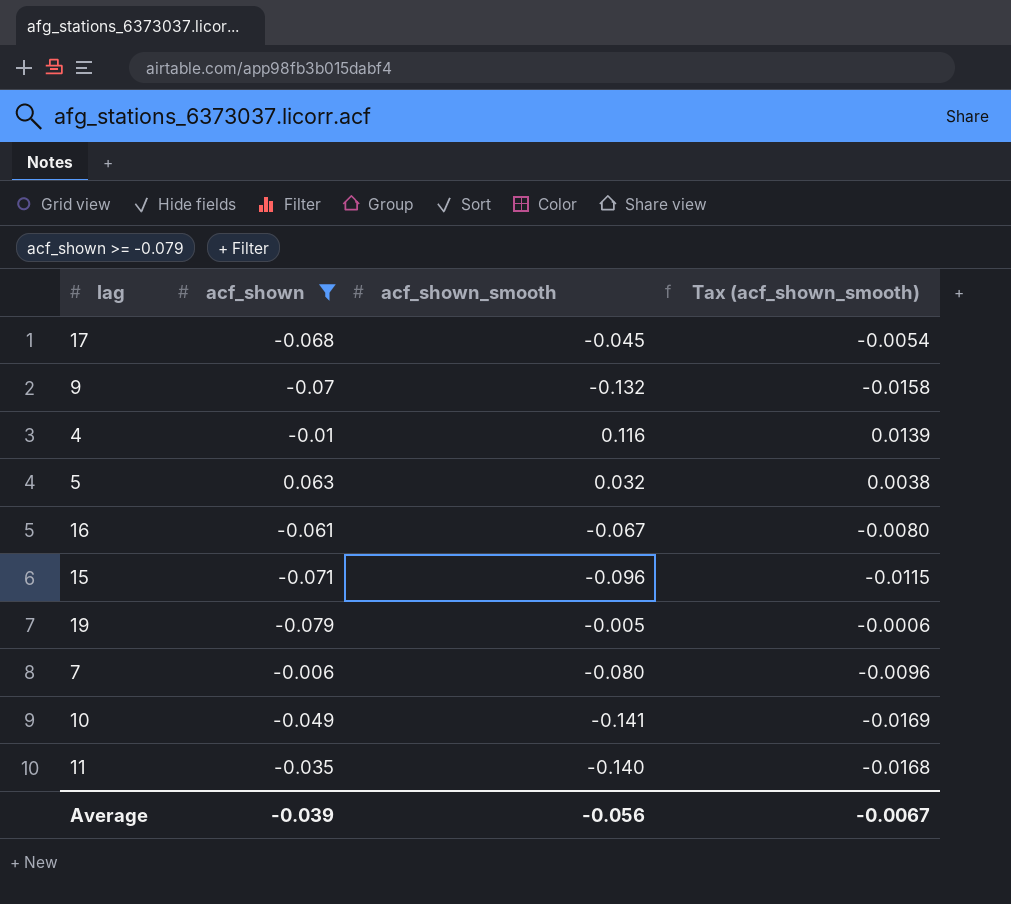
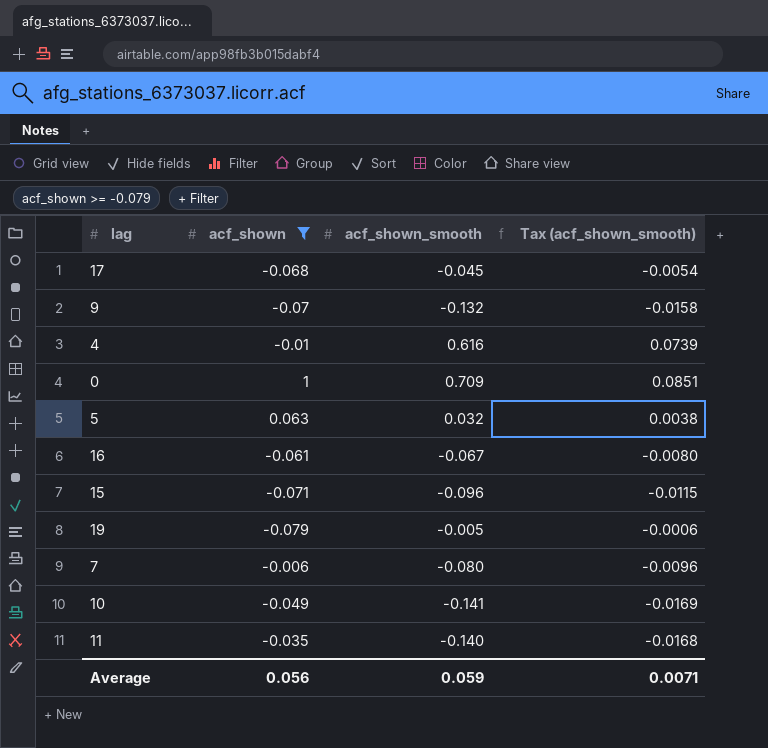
4 | acf_shown_smooth: 0.116 -> 0.616
4 | Tax (acf_shown_smooth): 0.0139 -> 0.0739
row 0: none -> 1 | 0.709 | 0.0851
Average | acf_shown: -0.039 -> 0.056
Average | acf_shown_smooth: -0.056 -> 0.059
Average | Tax (acf_shown_smooth): -0.0067 -> 0.0071

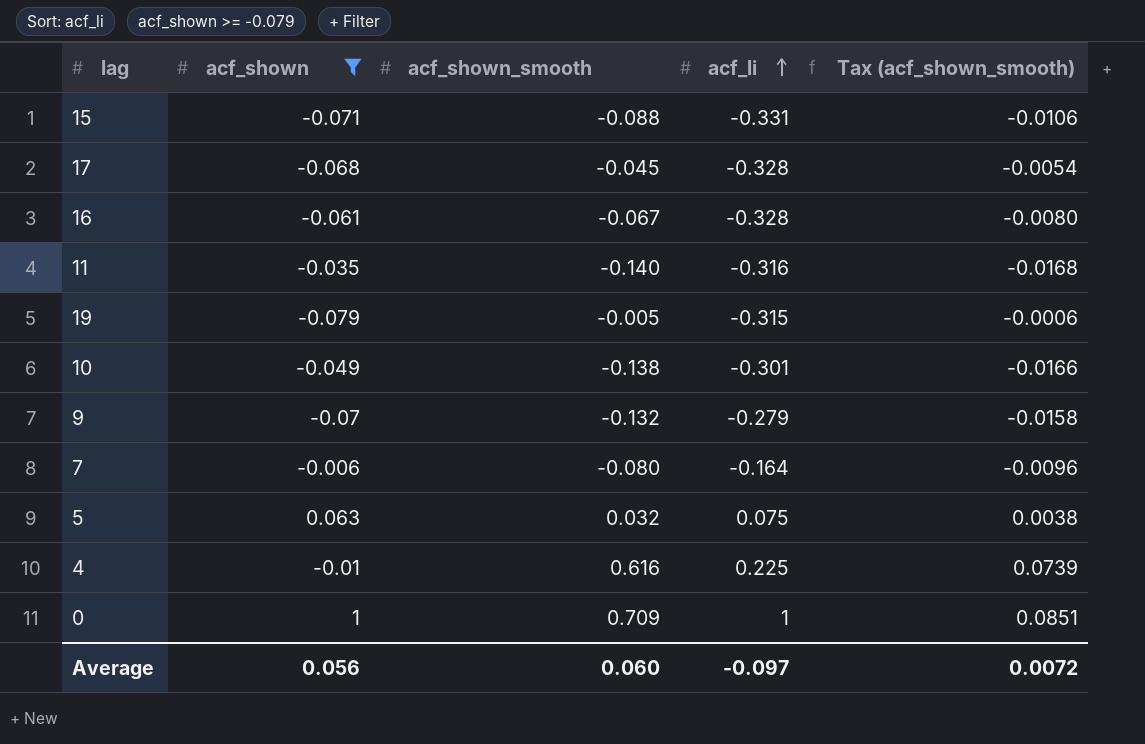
row order: none -> acf_li ascending
column acf_li | position: none -> 4
15 | acf_shown_smooth: -0.096 -> -0.088
15 | Tax (acf_shown_smooth): -0.0115 -> -0.0106
10 | acf_shown_smooth: -0.141 -> -0.138
10 | Tax (acf_shown_smooth): -0.0169 -> -0.0166
Average | acf_shown_smooth: 0.059 -> 0.060
Average | Tax (acf_shown_smooth): 0.0071 -> 0.0072

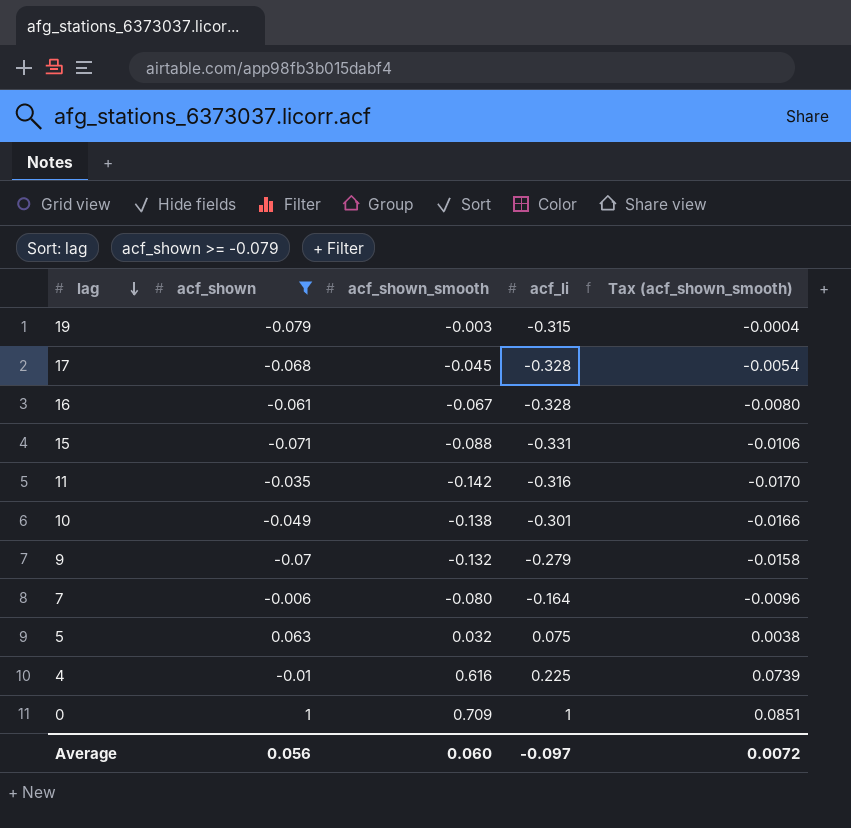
row order: acf_li ascending -> lag descending
19 | acf_shown_smooth: -0.005 -> -0.003
19 | Tax (acf_shown_smooth): -0.0006 -> -0.0004
11 | acf_shown_smooth: -0.140 -> -0.142
11 | Tax (acf_shown_smooth): -0.0168 -> -0.0170

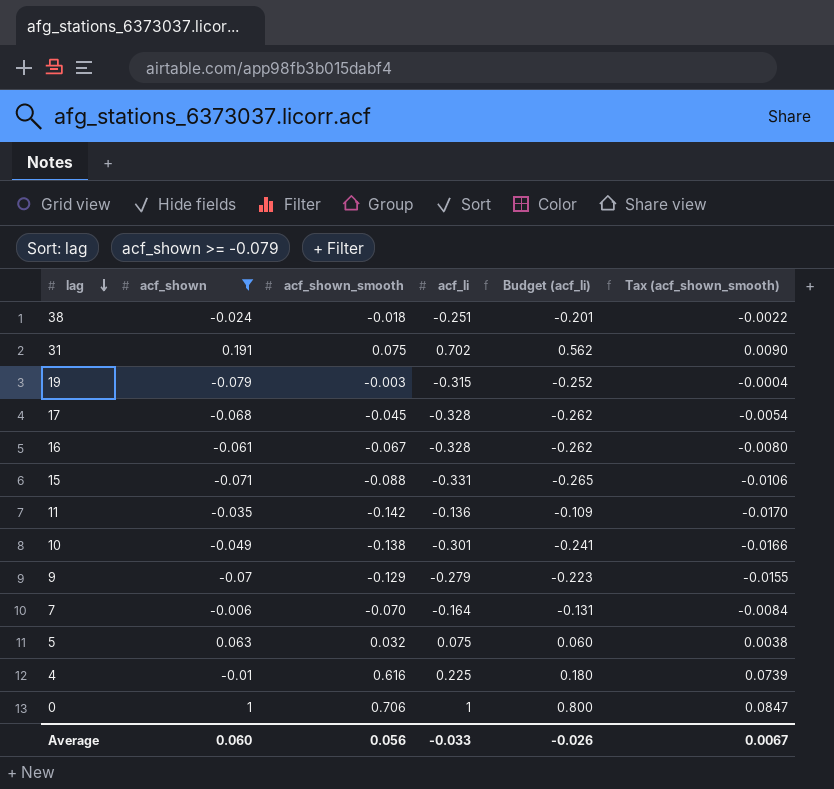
column Budget (acf_li) | formula: none -> [acf_li] * 0.8
row 38: none -> -0.024 | -0.018 | -0.251 | -0.201 | -0.0022
row 31: none -> 0.191 | 0.075 | 0.702 | 0.562 | 0.0090
11 | acf_li: -0.316 -> -0.136
9 | acf_shown_smooth: -0.132 -> -0.129
9 | Tax (acf_shown_smooth): -0.0158 -> -0.0155
7 | acf_shown_smooth: -0.080 -> -0.070
7 | Tax (acf_shown_smooth): -0.0096 -> -0.0084
0 | acf_shown_smooth: 0.709 -> 0.706
0 | Tax (acf_shown_smooth): 0.0851 -> 0.0847
Average | acf_shown: 0.056 -> 0.060
Average | acf_shown_smooth: 0.060 -> 0.056
Average | acf_li: -0.097 -> -0.033
Average | Tax (acf_shown_smooth): 0.0072 -> 0.0067

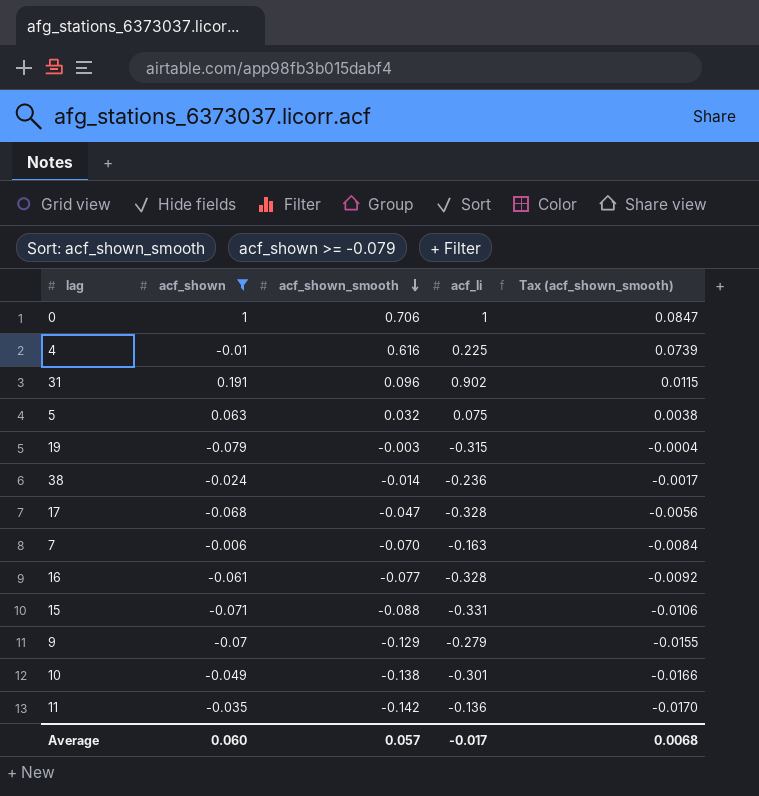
row order: lag descending -> acf_shown_smooth descending
column Budget (acf_li) | formula: [acf_li] * 0.8 -> none
31 | acf_shown_smooth: 0.075 -> 0.096
31 | acf_li: 0.702 -> 0.902
31 | Tax (acf_shown_smooth): 0.0090 -> 0.0115
38 | acf_shown_smooth: -0.018 -> -0.014
38 | acf_li: -0.251 -> -0.236
38 | Tax (acf_shown_smooth): -0.0022 -> -0.0017
17 | acf_shown_smooth: -0.045 -> -0.047
17 | Tax (acf_shown_smooth): -0.0054 -> -0.0056
7 | acf_li: -0.164 -> -0.163
16 | acf_shown_smooth: -0.067 -> -0.077
16 | Tax (acf_shown_smooth): -0.0080 -> -0.0092
Average | acf_shown_smooth: 0.056 -> 0.057
Average | acf_li: -0.033 -> -0.017
Average | Tax (acf_shown_smooth): 0.0067 -> 0.0068

